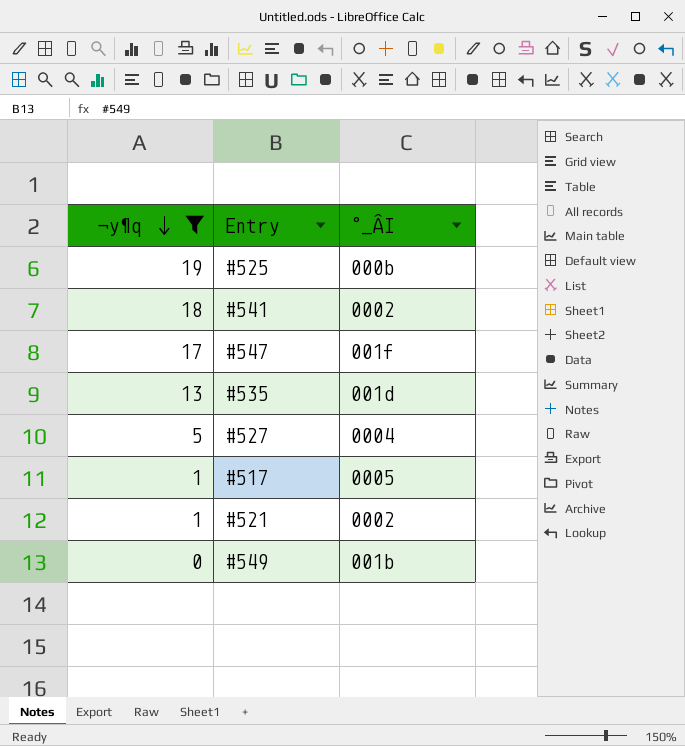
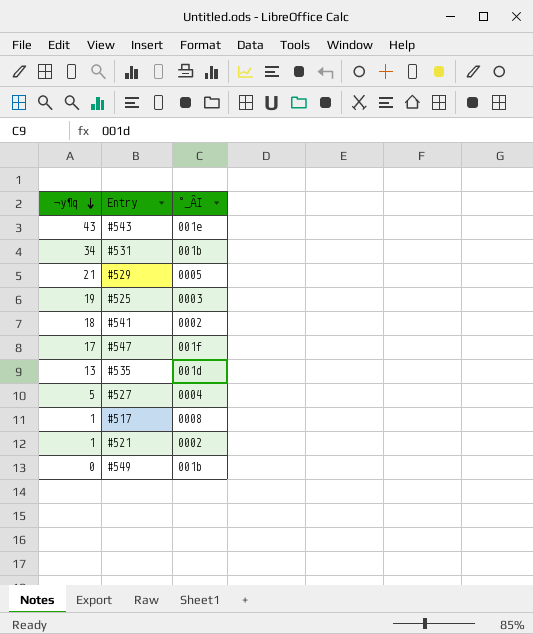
filter: ¬y¶q <= 19 -> none
#525 | °_ÂI: 000b -> 0003
#517 | °_ÂI: 0005 -> 0008

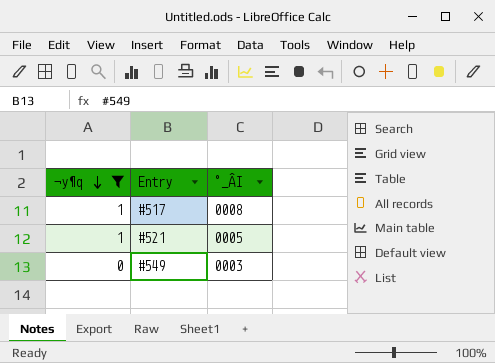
filter: none -> ¬y¶q <= 1
#521 | °_ÂI: 0002 -> 0005
#549 | °_ÂI: 001b -> 0003

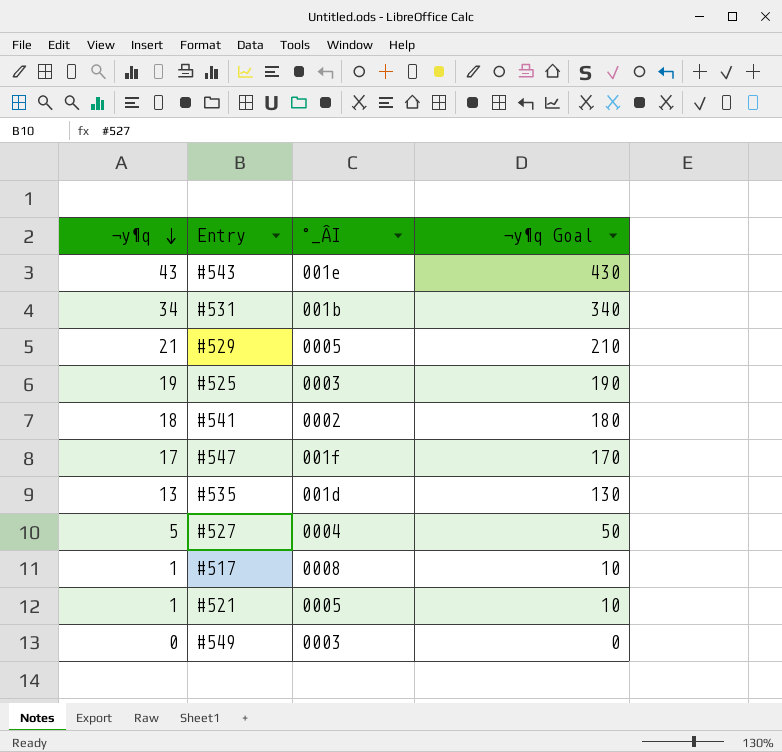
filter: ¬y¶q <= 1 -> none
column ¬y¶q Goal | formula: none -> [¬y¶q] * 10

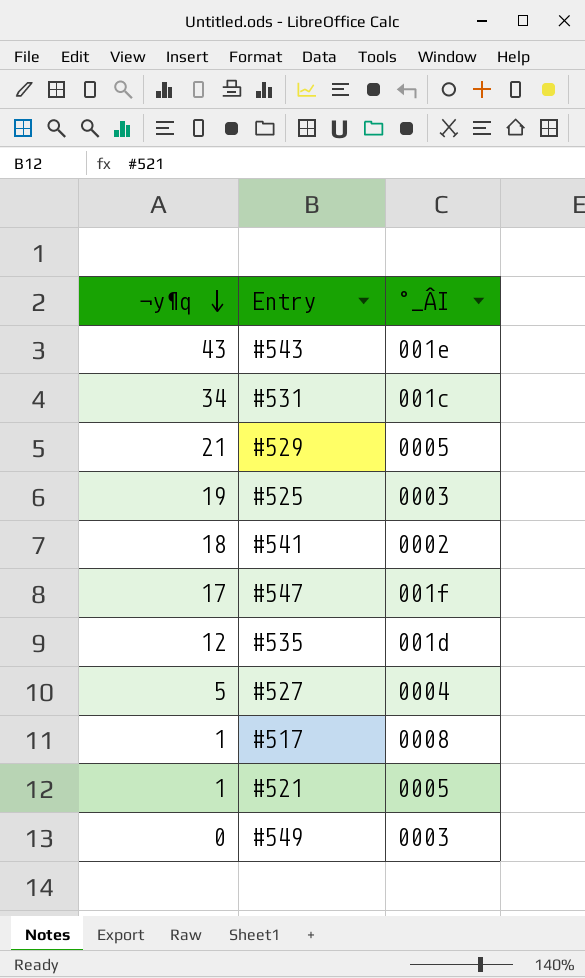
column ¬y¶q Goal | formula: [¬y¶q] * 10 -> none
#531 | °_ÂI: 001b -> 001c
#535 | ¬y¶q: 13 -> 12

